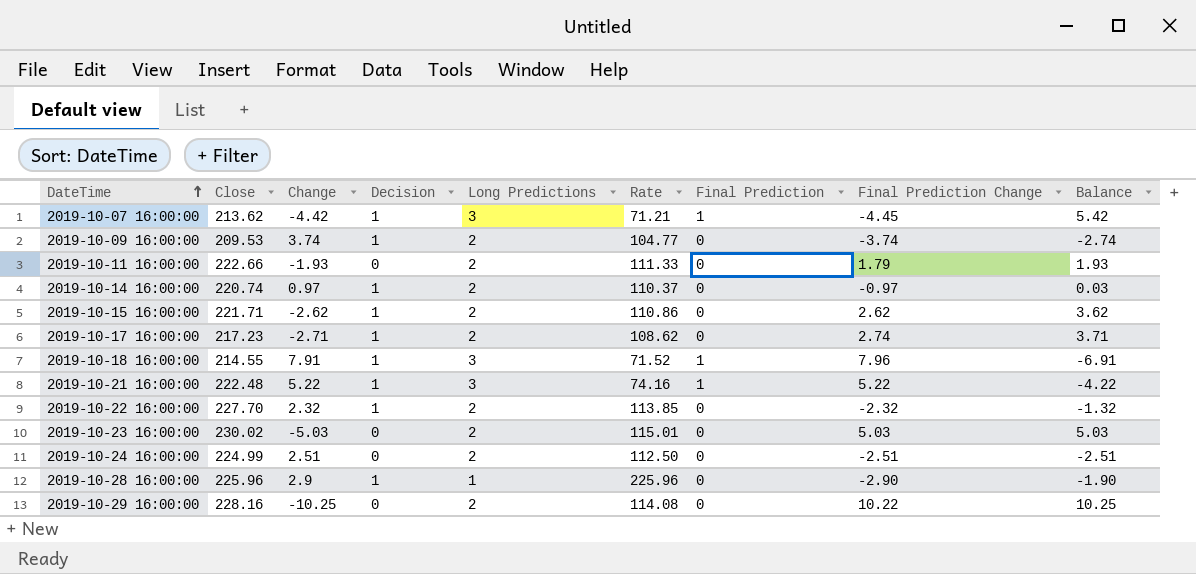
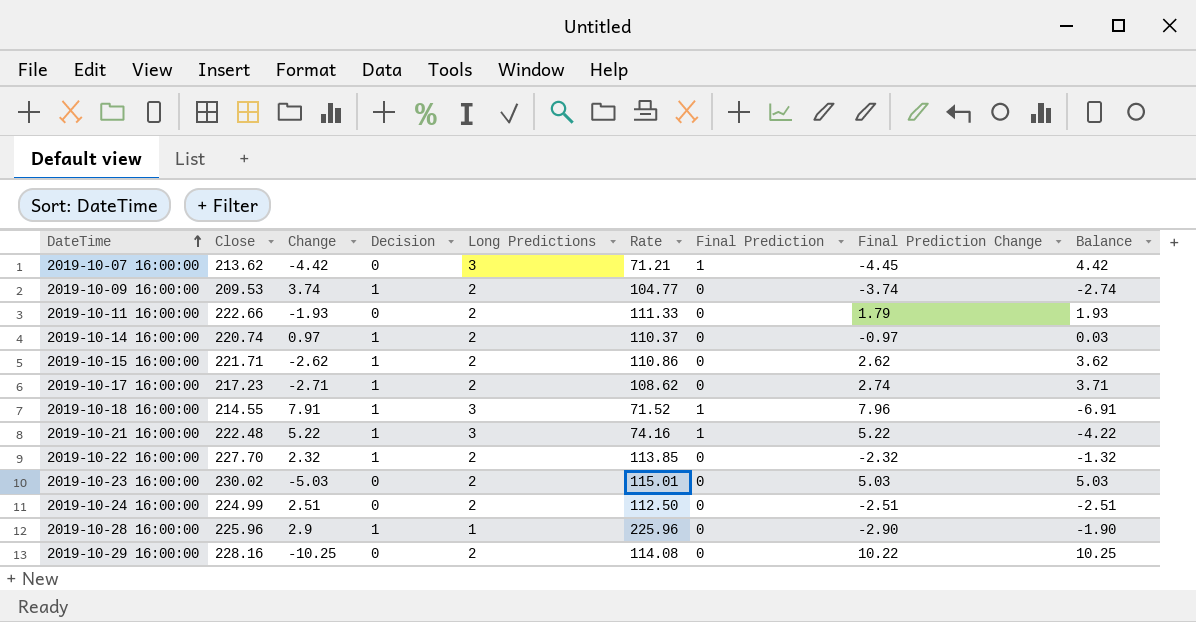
2019-10-07 16:00:00 | Decision: 1 -> 0
2019-10-07 16:00:00 | Balance: 5.42 -> 4.42

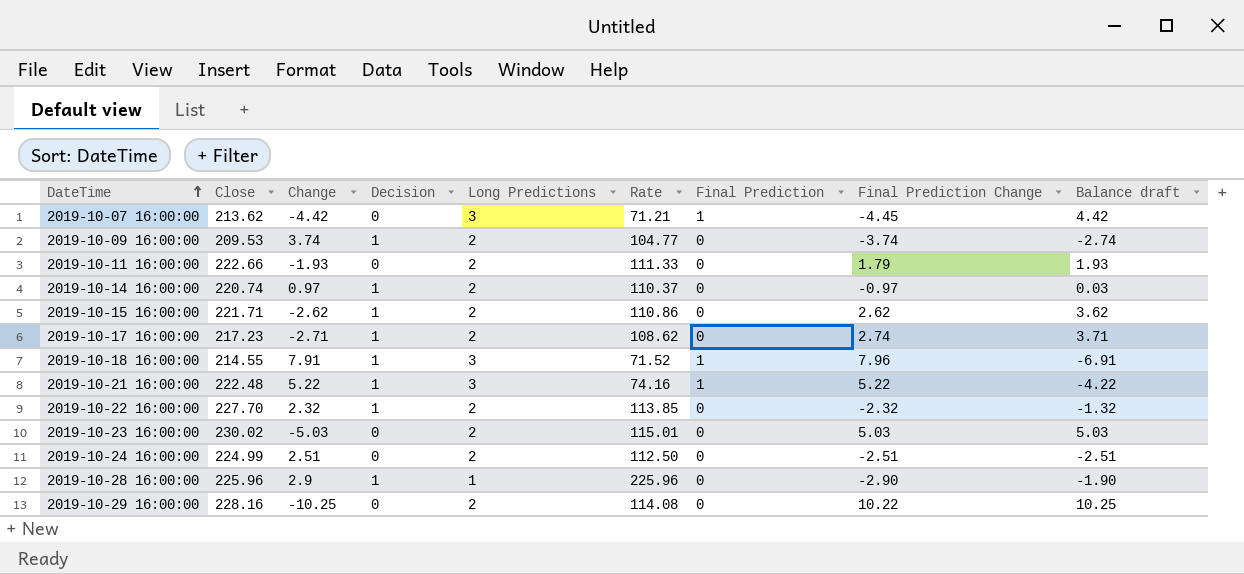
column name: Balance -> Balance draft

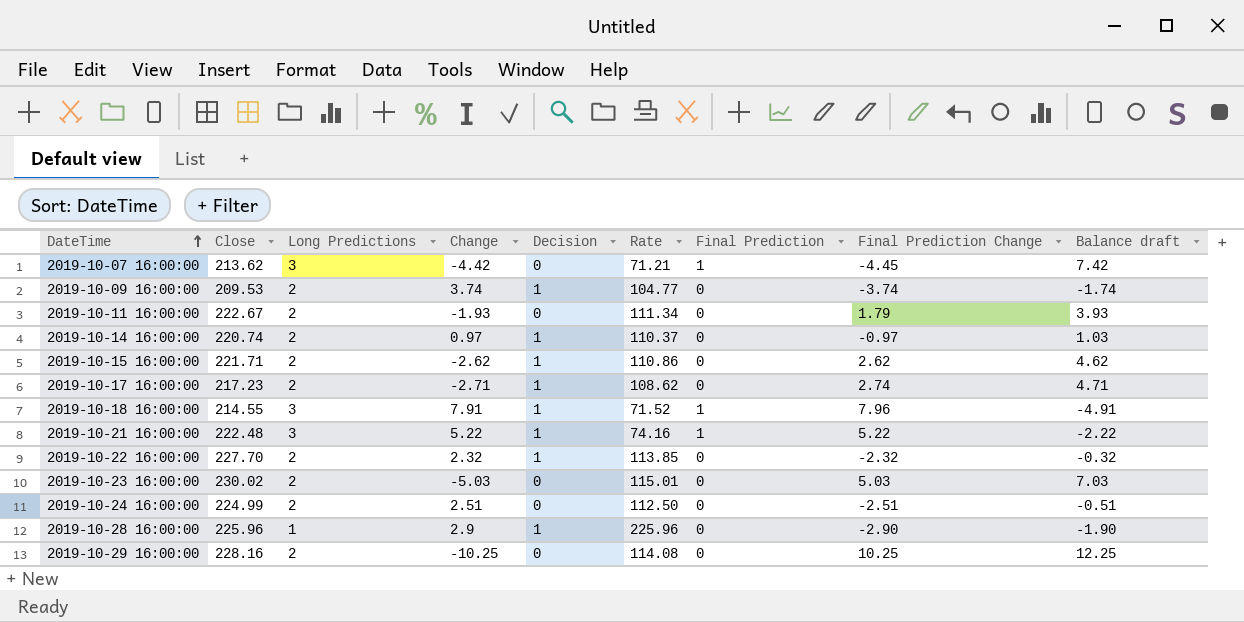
column Long Predictions | position: 5 -> 3
column Balance draft | formula: [Decision] - [Change] -> [Long Predictions] - [Change]
2019-10-11 16:00:00 | Close: 222.66 -> 222.67
2019-10-11 16:00:00 | Rate: 111.33 -> 111.34
2019-10-29 16:00:00 | Final Prediction Change: 10.22 -> 10.25

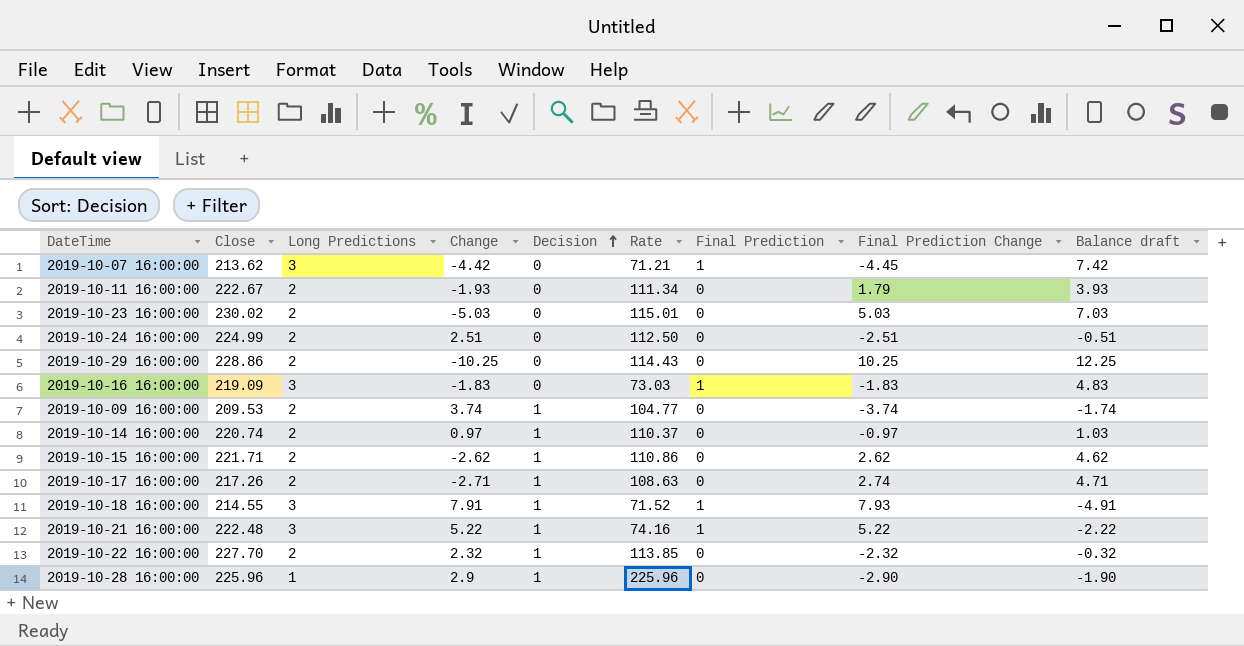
row order: DateTime ascending -> Decision ascending
2019-10-29 16:00:00 | Close: 228.16 -> 228.86
2019-10-29 16:00:00 | Rate: 114.08 -> 114.43
row 2019-10-16 16:00:00: none -> 219.09 | 3 | -1.83 | 0 | 73.03 | 1 | -1.83 | 4.83
2019-10-17 16:00:00 | Close: 217.23 -> 217.26
2019-10-17 16:00:00 | Rate: 108.62 -> 108.63
2019-10-18 16:00:00 | Final Prediction Change: 7.96 -> 7.93

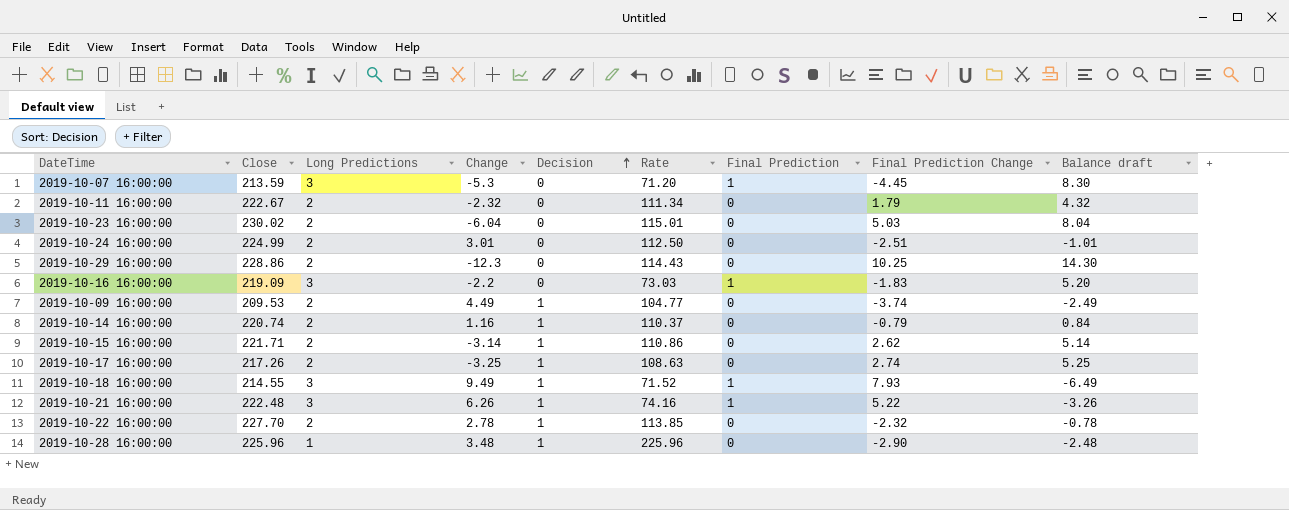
2019-10-07 16:00:00 | Close: 213.62 -> 213.59
2019-10-07 16:00:00 | Change: -4.42 -> -5.3
2019-10-07 16:00:00 | Rate: 71.21 -> 71.20
2019-10-07 16:00:00 | Balance draft: 7.42 -> 8.30
2019-10-11 16:00:00 | Change: -1.93 -> -2.32
2019-10-11 16:00:00 | Balance draft: 3.93 -> 4.32
2019-10-23 16:00:00 | Change: -5.03 -> -6.04
2019-10-23 16:00:00 | Balance draft: 7.03 -> 8.04
2019-10-24 16:00:00 | Change: 2.51 -> 3.01
2019-10-24 16:00:00 | Balance draft: -0.51 -> -1.01
2019-10-29 16:00:00 | Change: -10.25 -> -12.3
2019-10-29 16:00:00 | Balance draft: 12.25 -> 14.30
2019-10-16 16:00:00 | Change: -1.83 -> -2.2
2019-10-16 16:00:00 | Balance draft: 4.83 -> 5.20
2019-10-09 16:00:00 | Change: 3.74 -> 4.49
2019-10-09 16:00:00 | Balance draft: -1.74 -> -2.49
2019-10-14 16:00:00 | Change: 0.97 -> 1.16
2019-10-14 16:00:00 | Final Prediction Change: -0.97 -> -0.79
2019-10-14 16:00:00 | Balance draft: 1.03 -> 0.84
2019-10-15 16:00:00 | Change: -2.62 -> -3.14
2019-10-15 16:00:00 | Balance draft: 4.62 -> 5.14
2019-10-17 16:00:00 | Change: -2.71 -> -3.25
2019-10-17 16:00:00 | Balance draft: 4.71 -> 5.25
2019-10-18 16:00:00 | Change: 7.91 -> 9.49
2019-10-18 16:00:00 | Balance draft: -4.91 -> -6.49
2019-10-21 16:00:00 | Change: 5.22 -> 6.26
2019-10-21 16:00:00 | Balance draft: -2.22 -> -3.26
2019-10-22 16:00:00 | Change: 2.32 -> 2.78
2019-10-22 16:00:00 | Balance draft: -0.32 -> -0.78
2019-10-28 16:00:00 | Change: 2.9 -> 3.48
2019-10-28 16:00:00 | Balance draft: -1.90 -> -2.48

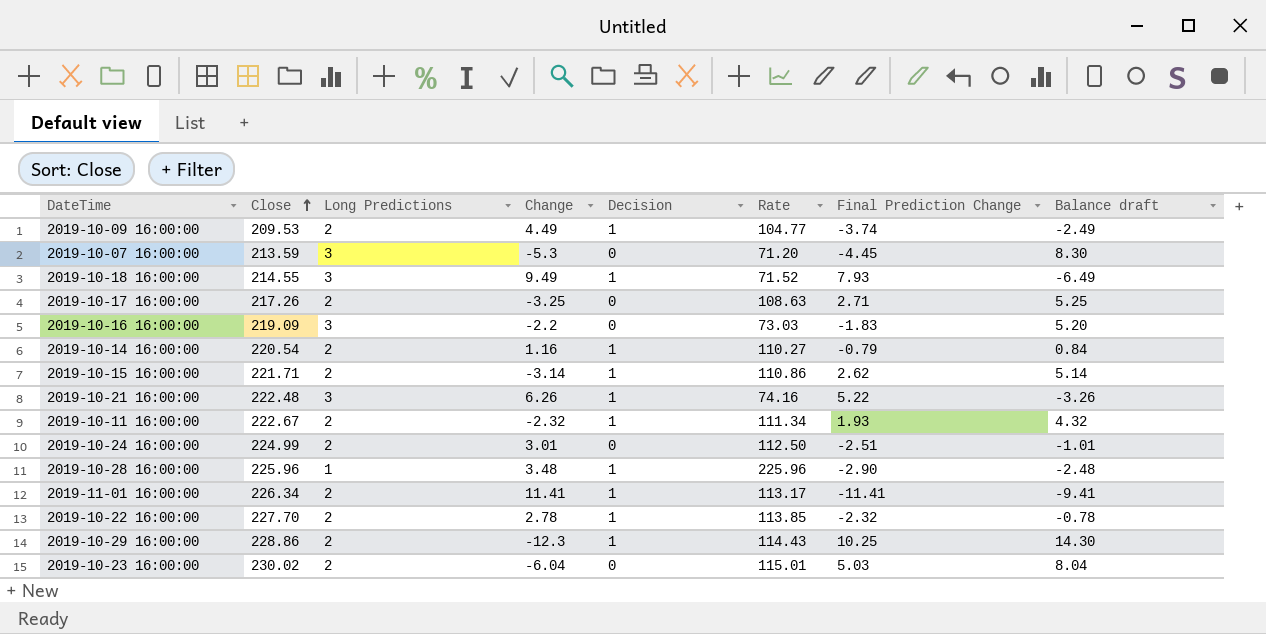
row order: Decision ascending -> Close ascending
column Final Prediction | position: 7 -> none
2019-10-17 16:00:00 | Decision: 1 -> 0
2019-10-17 16:00:00 | Final Prediction Change: 2.74 -> 2.71
2019-10-14 16:00:00 | Close: 220.74 -> 220.54
2019-10-14 16:00:00 | Rate: 110.37 -> 110.27
2019-10-11 16:00:00 | Decision: 0 -> 1
2019-10-11 16:00:00 | Final Prediction Change: 1.79 -> 1.93
row 2019-11-01 16:00:00: none -> 226.34 | 2 | 11.41 | 1 | 113.17 | -11.41 | -9.41
2019-10-29 16:00:00 | Decision: 0 -> 1

